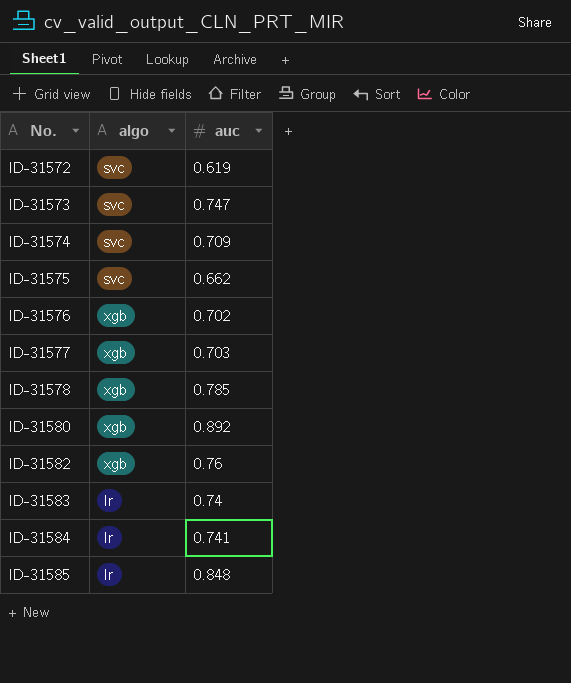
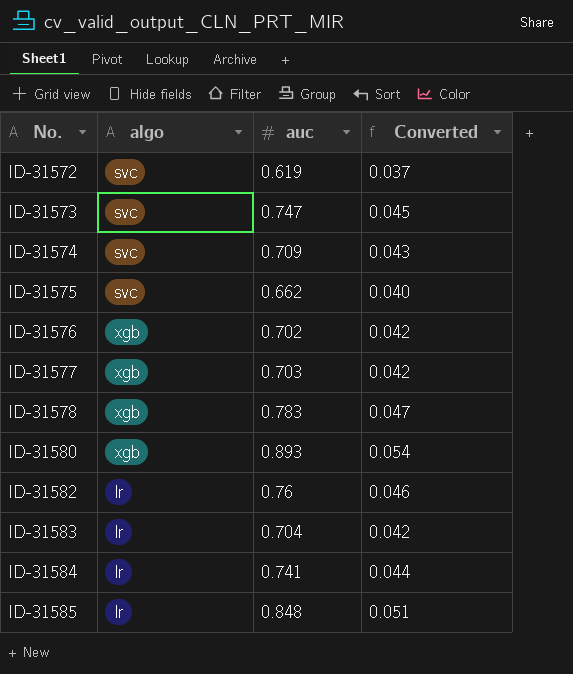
column Converted | formula: none -> [auc] * 0.06
ID-31578 | auc: 0.785 -> 0.783
ID-31580 | auc: 0.892 -> 0.893
ID-31582 | algo: xgb -> lr
ID-31583 | auc: 0.74 -> 0.704

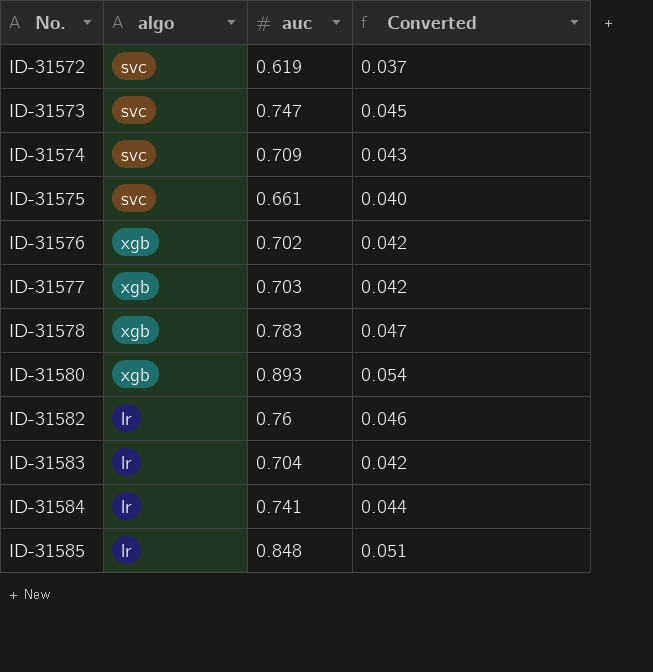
ID-31575 | auc: 0.662 -> 0.661

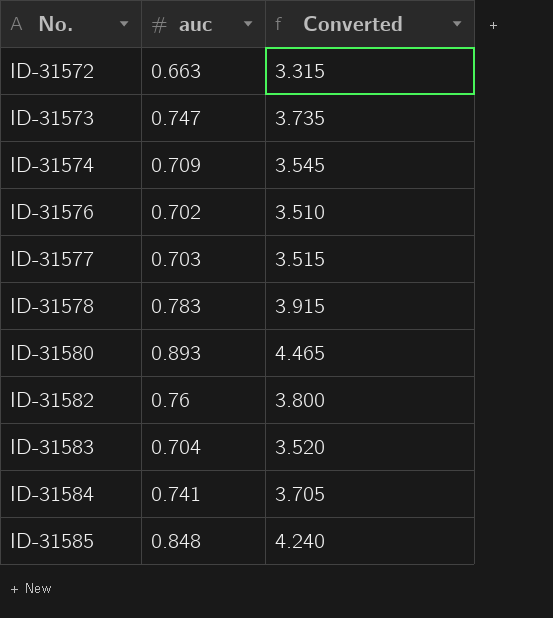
column algo | position: 2 -> none
column Converted | formula: [auc] * 0.06 -> [auc] * 5
row ID-31575: svc | 0.661 | 0.040 -> none
ID-31572 | auc: 0.619 -> 0.663

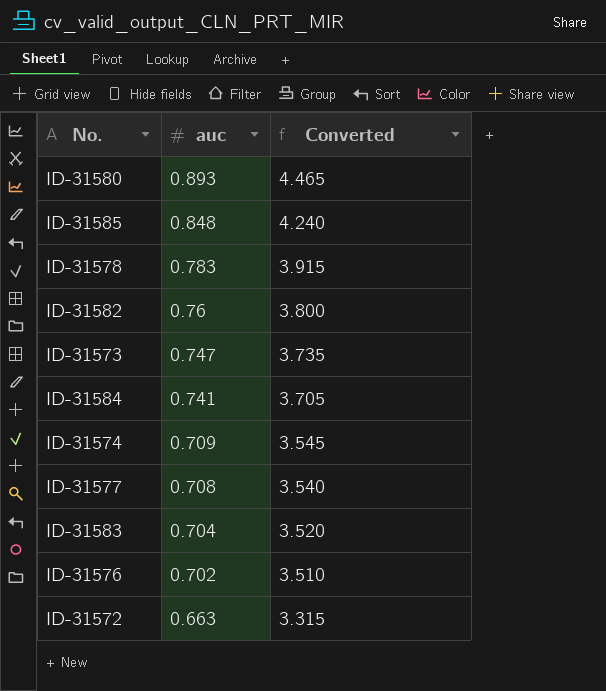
row order: No. ascending -> auc descending
ID-31577 | auc: 0.703 -> 0.708
ID-31577 | Converted: 3.515 -> 3.540

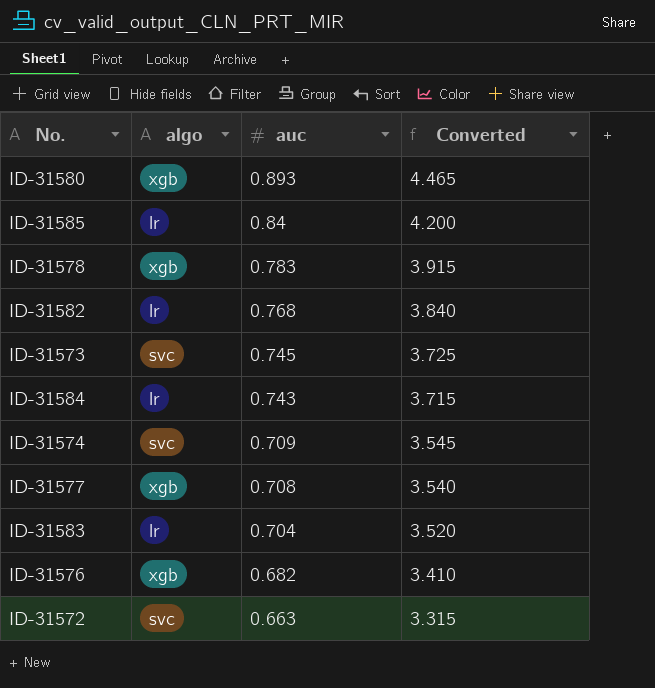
column algo | position: none -> 2
ID-31585 | auc: 0.848 -> 0.84
ID-31585 | Converted: 4.240 -> 4.200
ID-31582 | auc: 0.76 -> 0.768
ID-31582 | Converted: 3.800 -> 3.840
ID-31573 | auc: 0.747 -> 0.745
ID-31573 | Converted: 3.735 -> 3.725
ID-31584 | auc: 0.741 -> 0.743
ID-31584 | Converted: 3.705 -> 3.715
ID-31576 | auc: 0.702 -> 0.682
ID-31576 | Converted: 3.510 -> 3.410

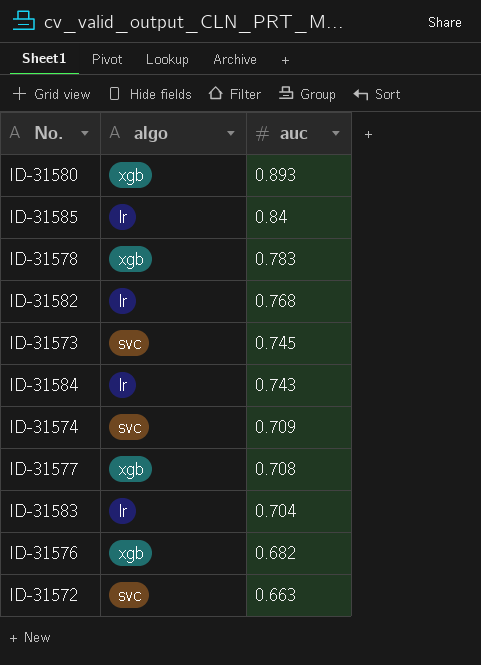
column Converted | formula: [auc] * 5 -> none

